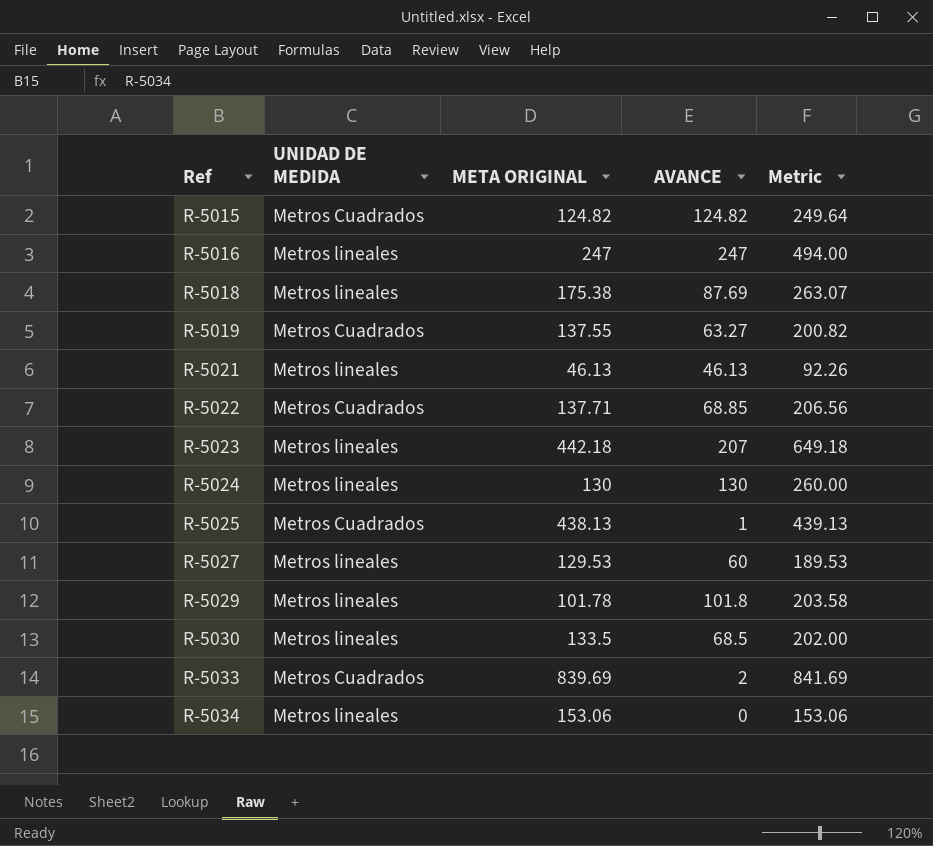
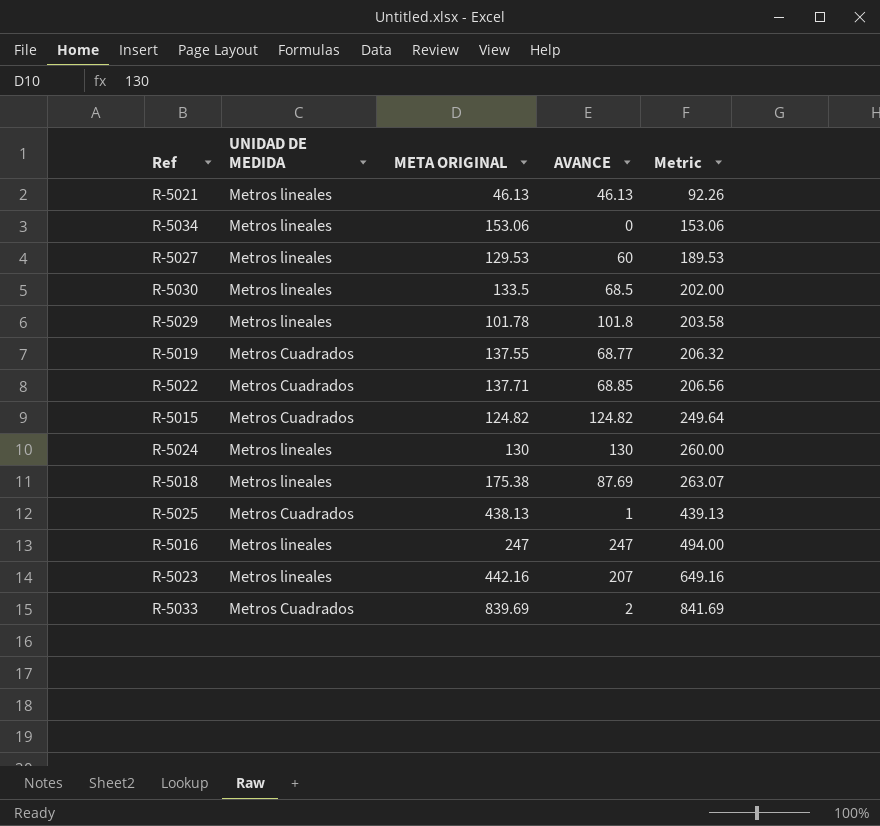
row order: Ref ascending -> Metric ascending
R-5019 | AVANCE: 63.27 -> 68.77
R-5019 | Metric: 200.82 -> 206.32
R-5023 | META ORIGINAL: 442.18 -> 442.16
R-5023 | Metric: 649.18 -> 649.16

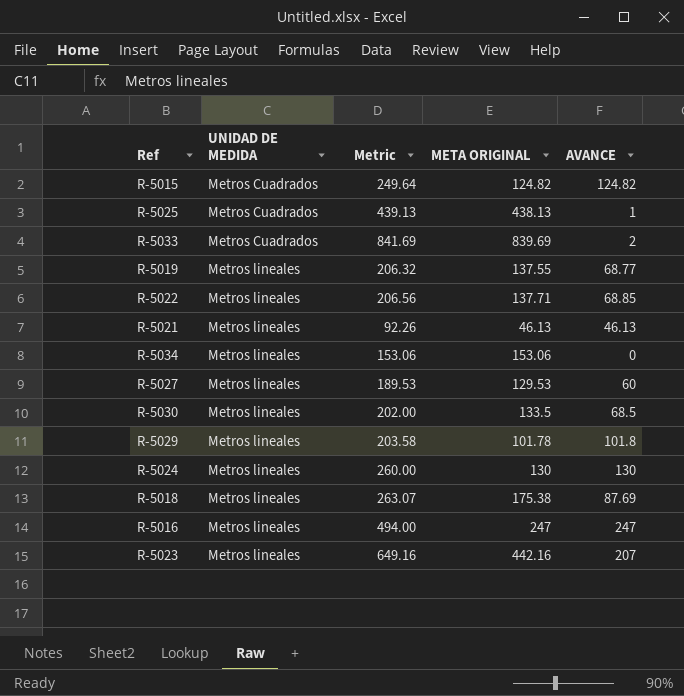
row order: Metric ascending -> UNIDAD DE MEDIDA ascending
column Metric | position: 5 -> 3
R-5019 | UNIDAD DE MEDIDA: Metros Cuadrados -> Metros lineales
R-5022 | UNIDAD DE MEDIDA: Metros Cuadrados -> Metros lineales

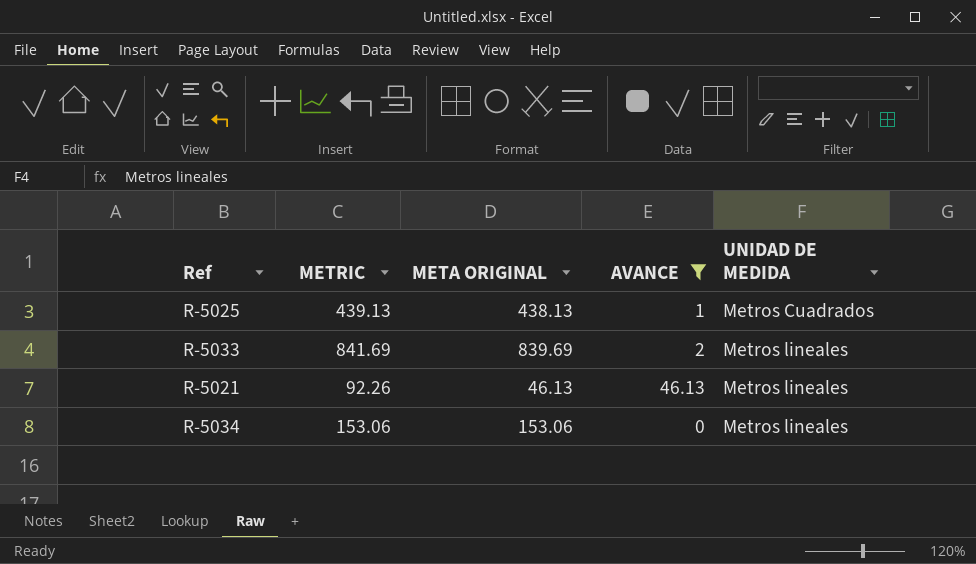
filter: none -> AVANCE <= 46.13
column name: Metric -> METRIC
column UNIDAD DE MEDIDA | position: 2 -> 5
R-5033 | UNIDAD DE MEDIDA: Metros Cuadrados -> Metros lineales

